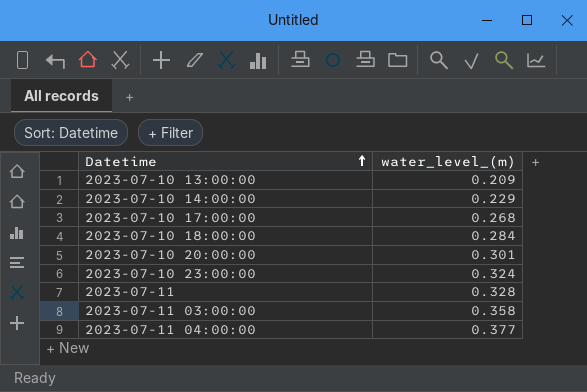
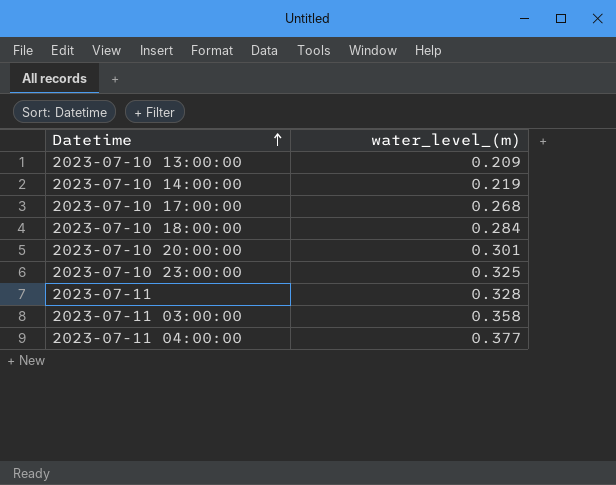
2023-07-10 14:00:00 | water_level_(m): 0.229 -> 0.219
2023-07-10 23:00:00 | water_level_(m): 0.324 -> 0.325

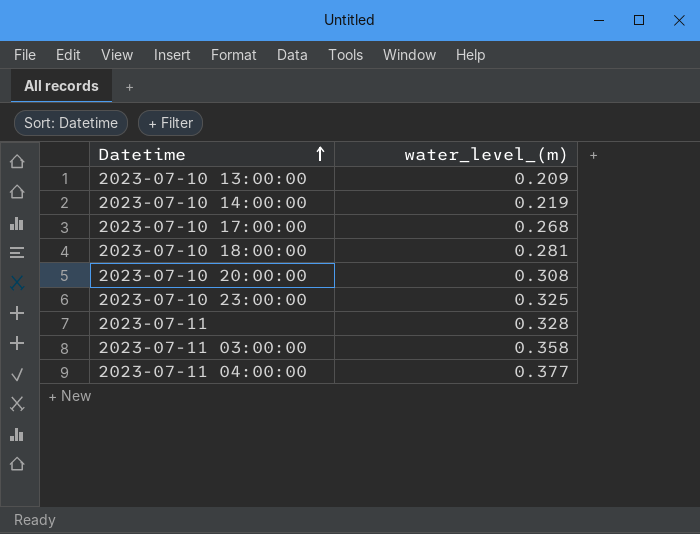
2023-07-10 18:00:00 | water_level_(m): 0.284 -> 0.281
2023-07-10 20:00:00 | water_level_(m): 0.301 -> 0.308

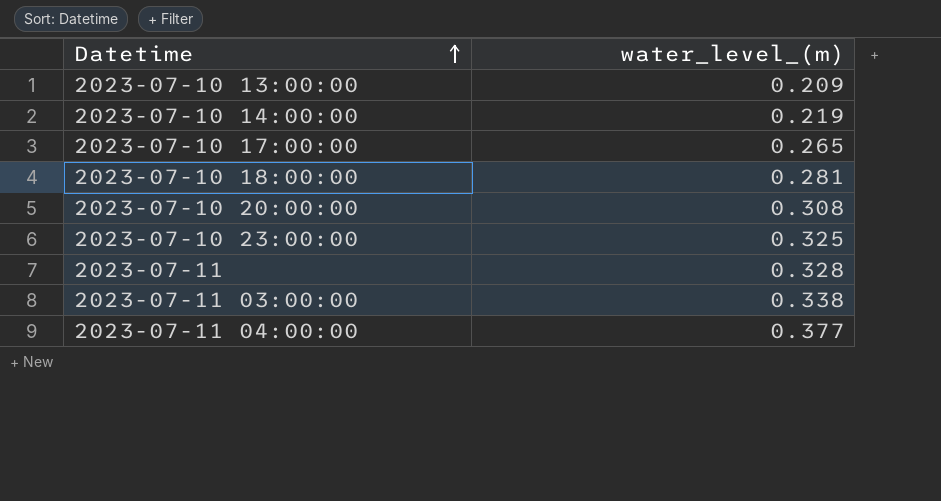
2023-07-10 17:00:00 | water_level_(m): 0.268 -> 0.265
2023-07-11 03:00:00 | water_level_(m): 0.358 -> 0.338

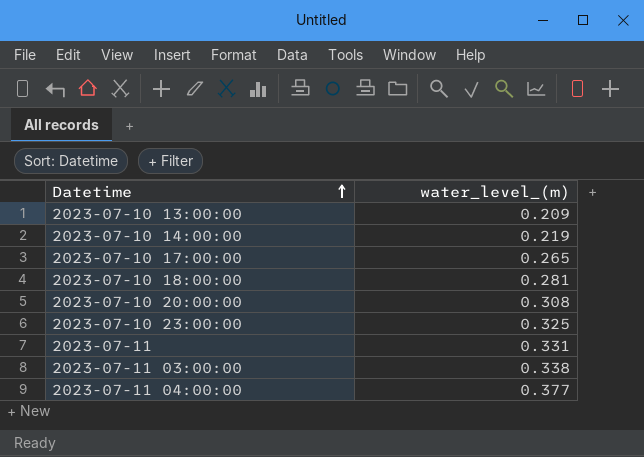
2023-07-11 | water_level_(m): 0.328 -> 0.331

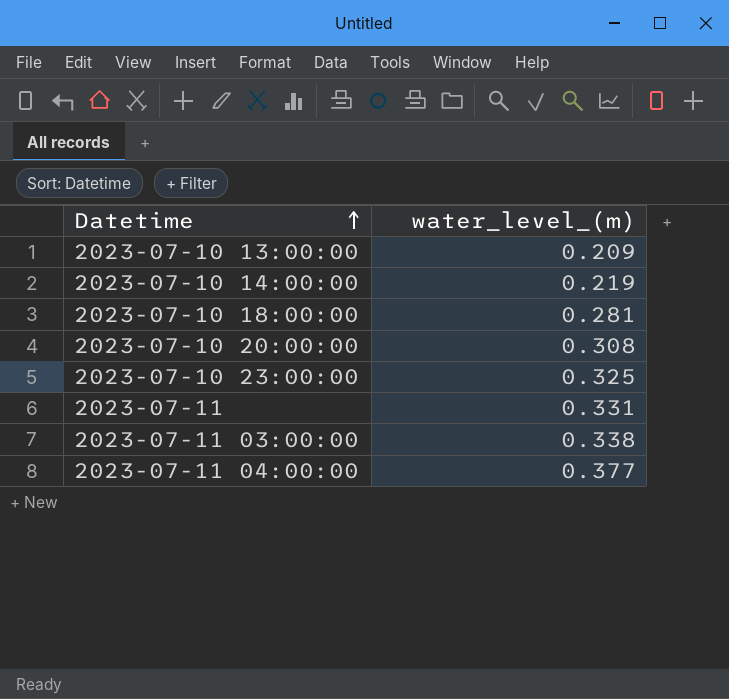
row 2023-07-10 17:00:00: 0.265 -> none

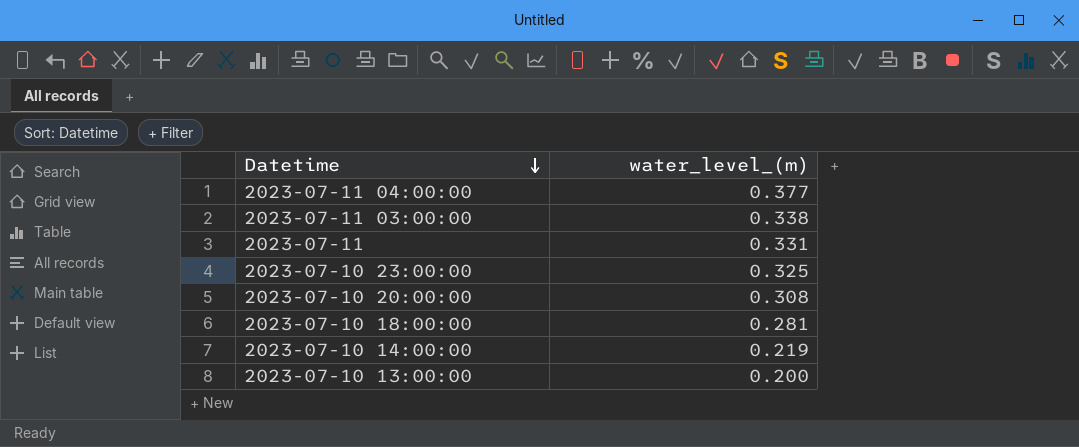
row order: Datetime ascending -> Datetime descending
2023-07-10 13:00:00 | water_level_(m): 0.209 -> 0.200

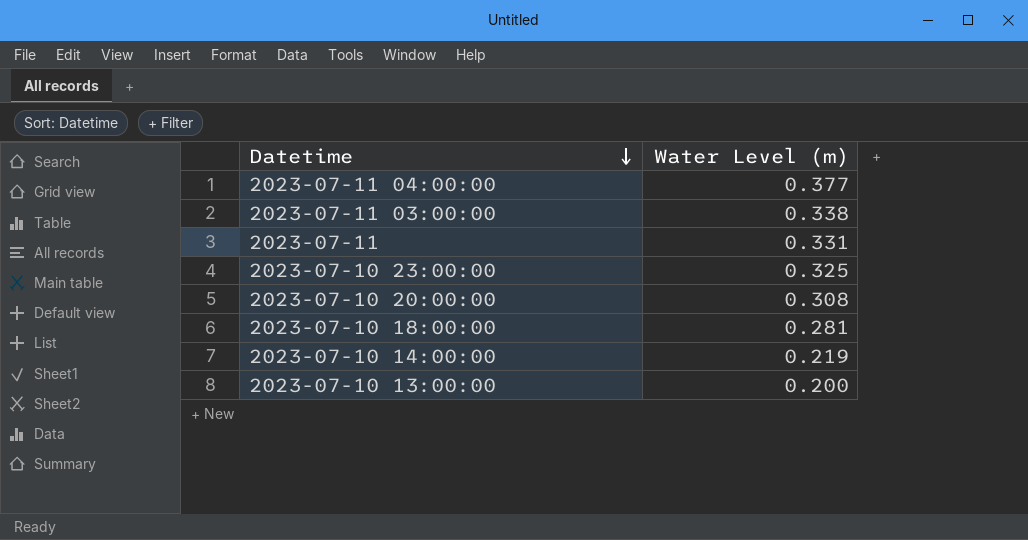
column name: water_level_(m) -> Water Level (m)

